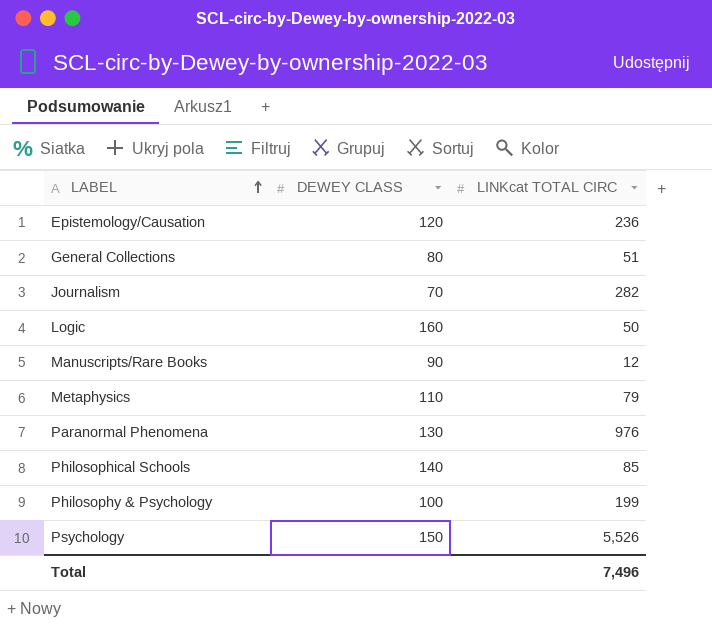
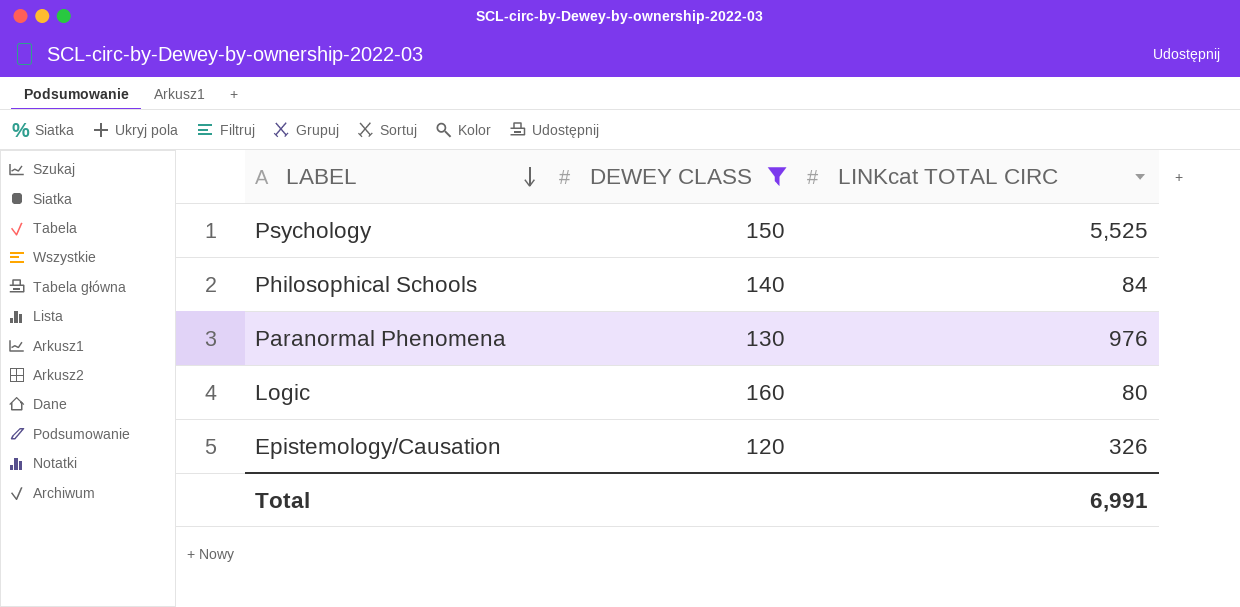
filter: none -> DEWEY CLASS >= 120
row order: LABEL ascending -> LABEL descending
Psychology | LINKcat TOTAL CIRC: 5,526 -> 5,525
Philosophical Schools | LINKcat TOTAL CIRC: 85 -> 84
Logic | LINKcat TOTAL CIRC: 50 -> 80
Epistemology/Causation | LINKcat TOTAL CIRC: 236 -> 326
Total | LINKcat TOTAL CIRC: 7,496 -> 6,991

